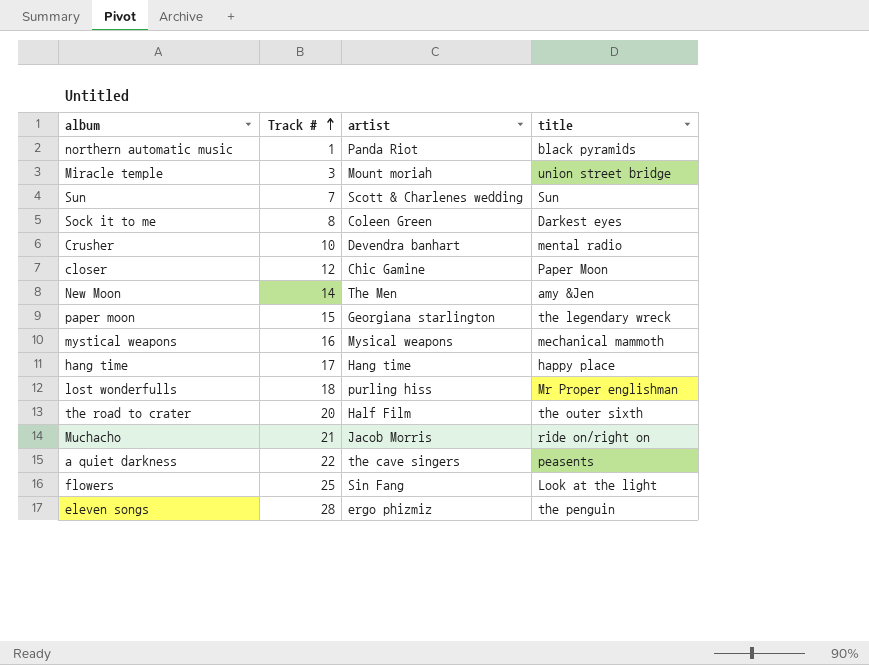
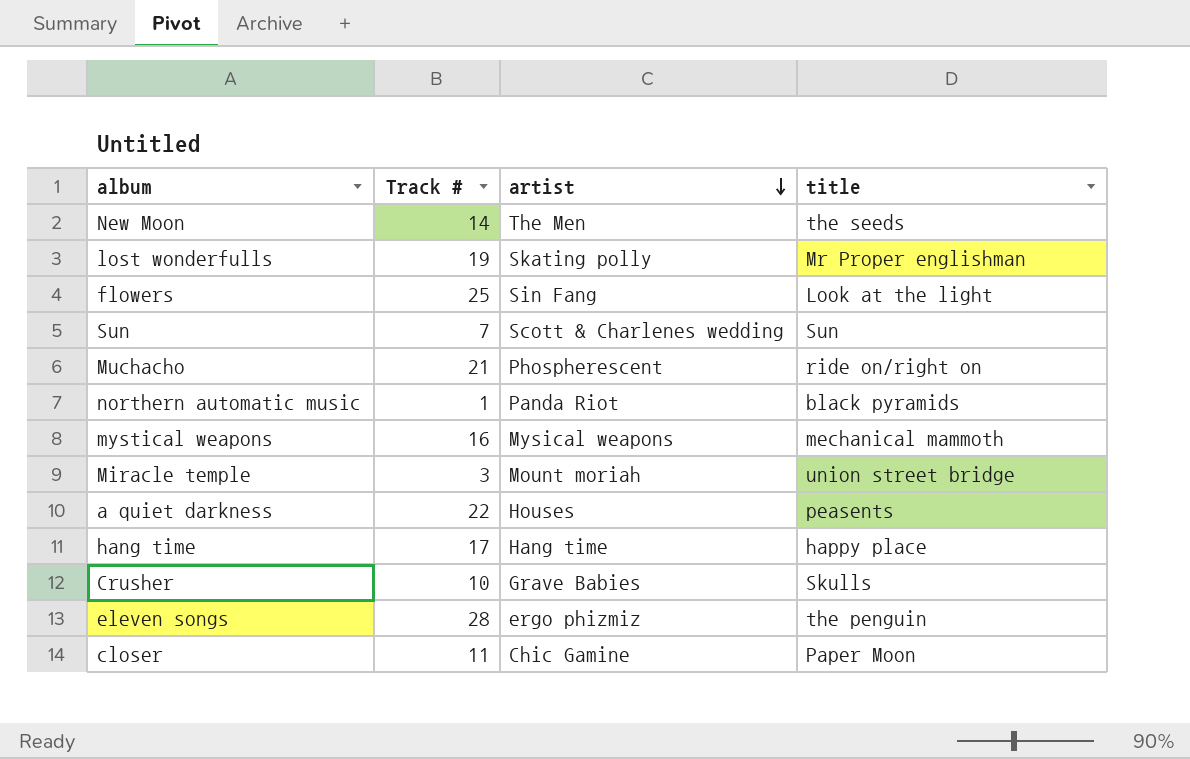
row order: Track # ascending -> artist descending
row Sock it to me: 8 | Coleen Green | Darkest eyes -> none
row paper moon: 15 | Georgiana starlington | the legendary wreck -> none
row the road to crater: 20 | Half Film | the outer sixth -> none
New Moon | title: amy &Jen -> the seeds
lost wonderfulls | Track #: 18 -> 19
lost wonderfulls | artist: purling hiss -> Skating polly
Muchacho | artist: Jacob Morris -> Phospherescent
a quiet darkness | artist: the cave singers -> Houses
Crusher | artist: Devendra banhart -> Grave Babies
Crusher | title: mental radio -> Skulls
closer | Track #: 12 -> 11

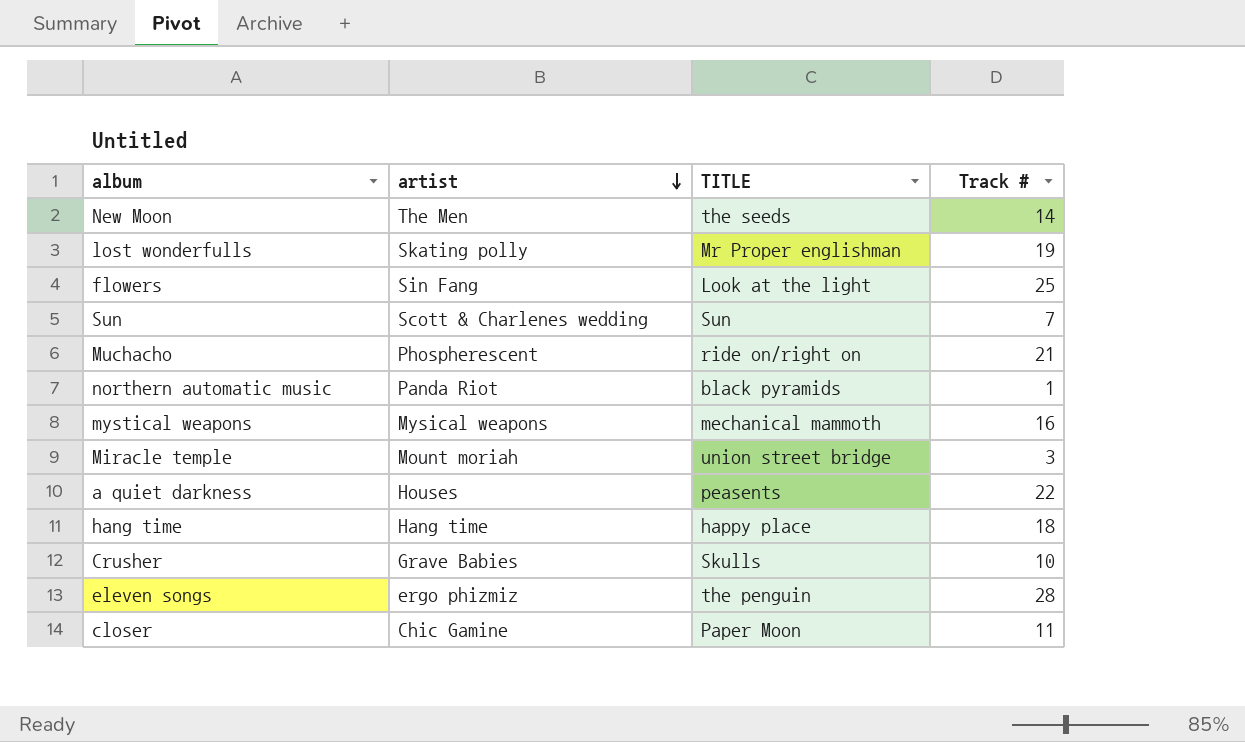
column name: title -> TITLE
column Track # | position: 2 -> 4
hang time | Track #: 17 -> 18

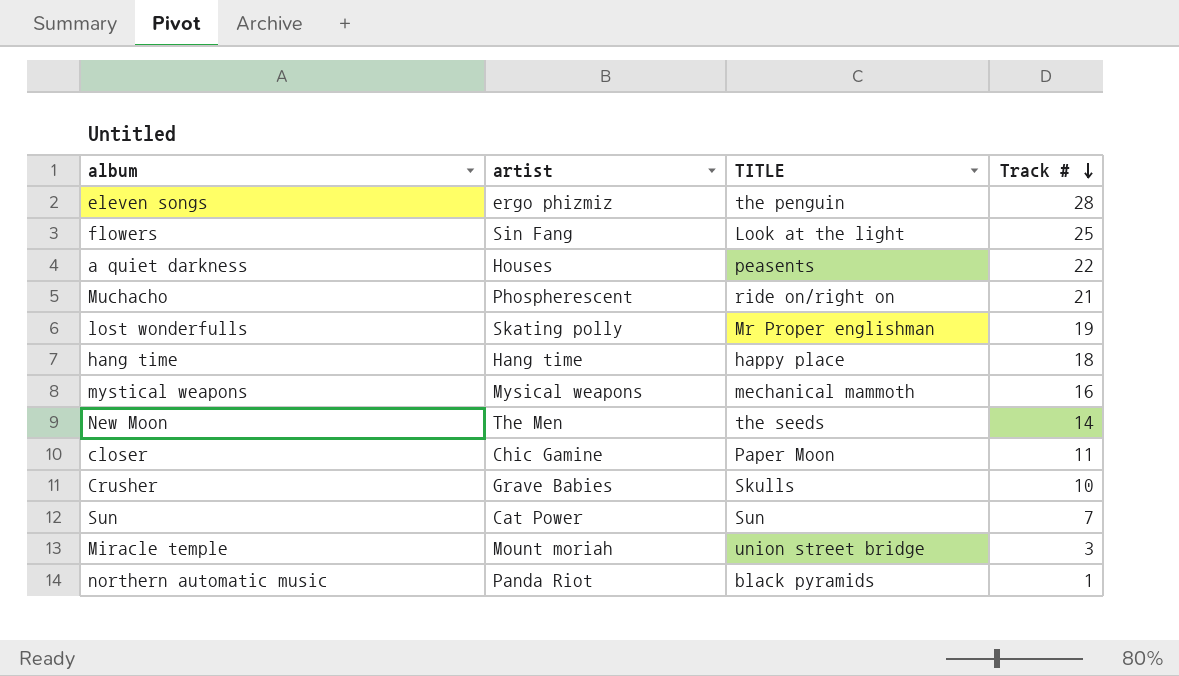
row order: artist descending -> Track # descending
Sun | artist: Scott & Charlenes wedding -> Cat Power

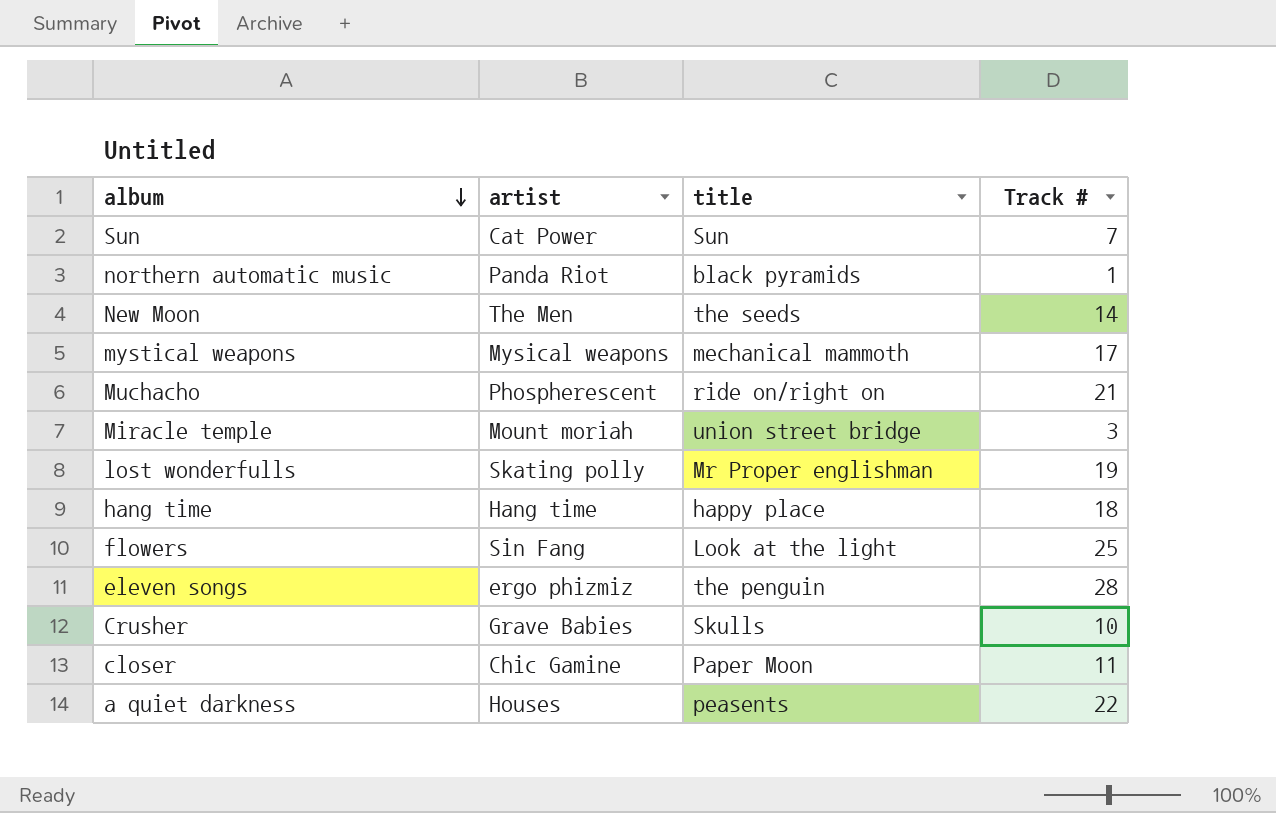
row order: Track # descending -> album descending
column name: TITLE -> title
mystical weapons | Track #: 16 -> 17

